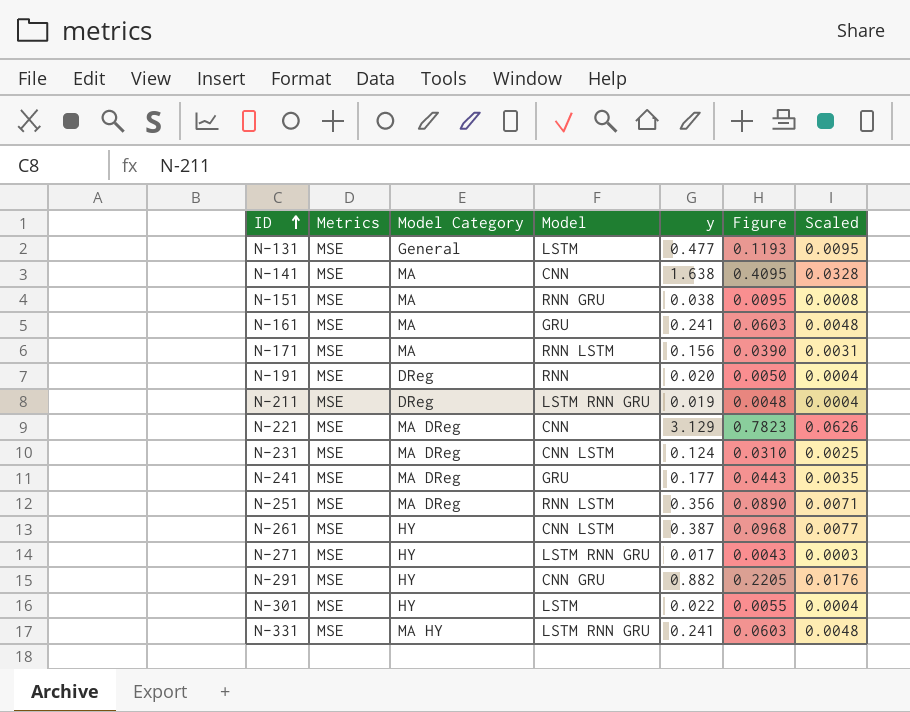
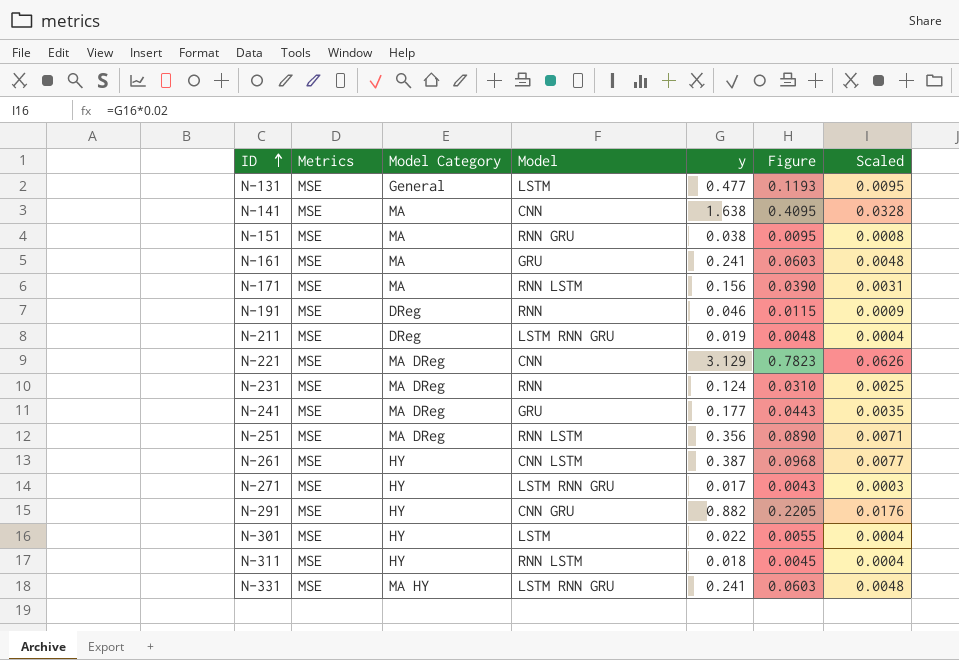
N-191 | y: 0.020 -> 0.046
N-191 | Figure: 0.0050 -> 0.0115
N-191 | Scaled: 0.0004 -> 0.0009
N-231 | Model: CNN LSTM -> RNN
row N-311: none -> MSE | HY | RNN LSTM | 0.018 | 0.0045 | 0.0004

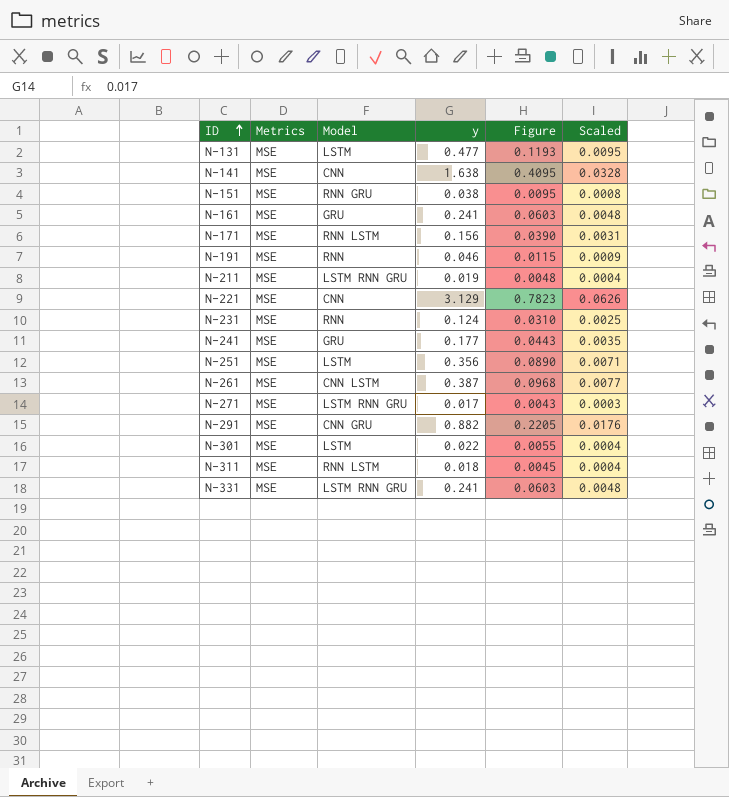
column Model Category | position: 3 -> none
N-251 | Model: RNN LSTM -> LSTM

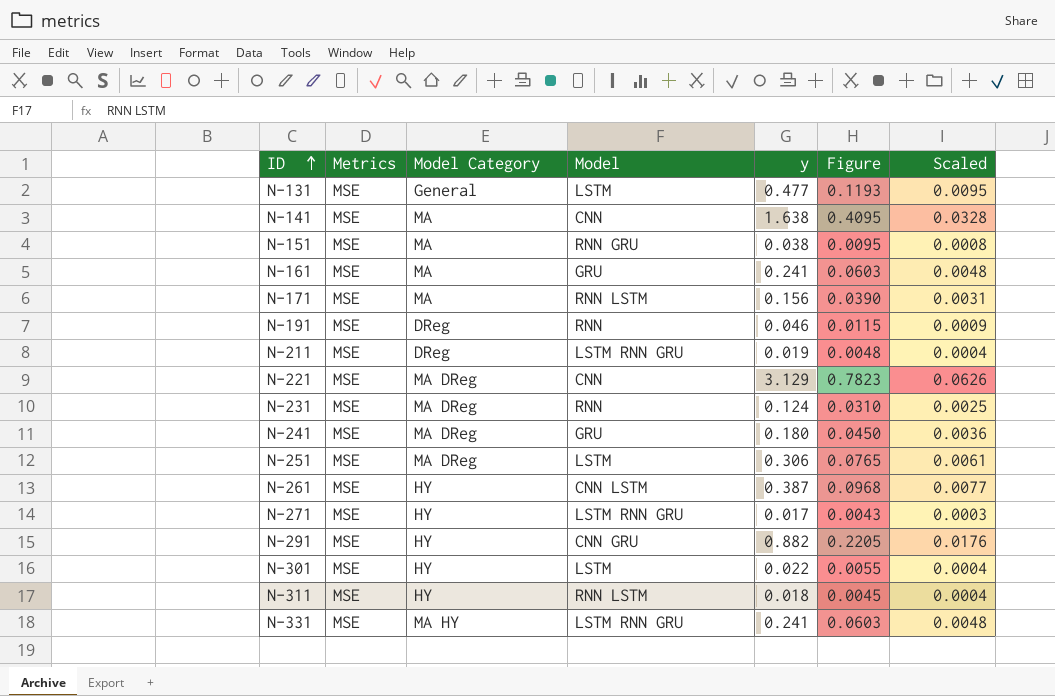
column Model Category | position: none -> 3
N-241 | y: 0.177 -> 0.180
N-241 | Figure: 0.0443 -> 0.0450
N-241 | Scaled: 0.0035 -> 0.0036
N-251 | y: 0.356 -> 0.306
N-251 | Figure: 0.0890 -> 0.0765
N-251 | Scaled: 0.0071 -> 0.0061

